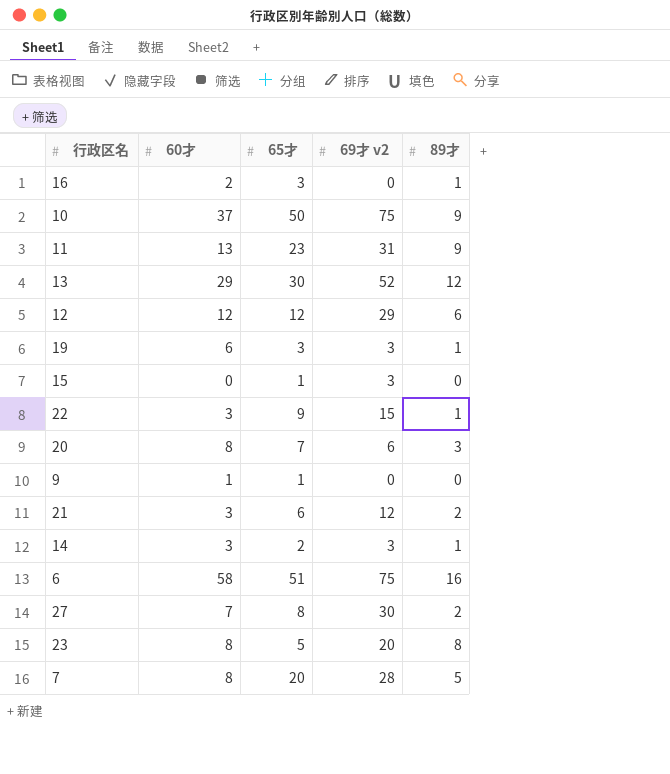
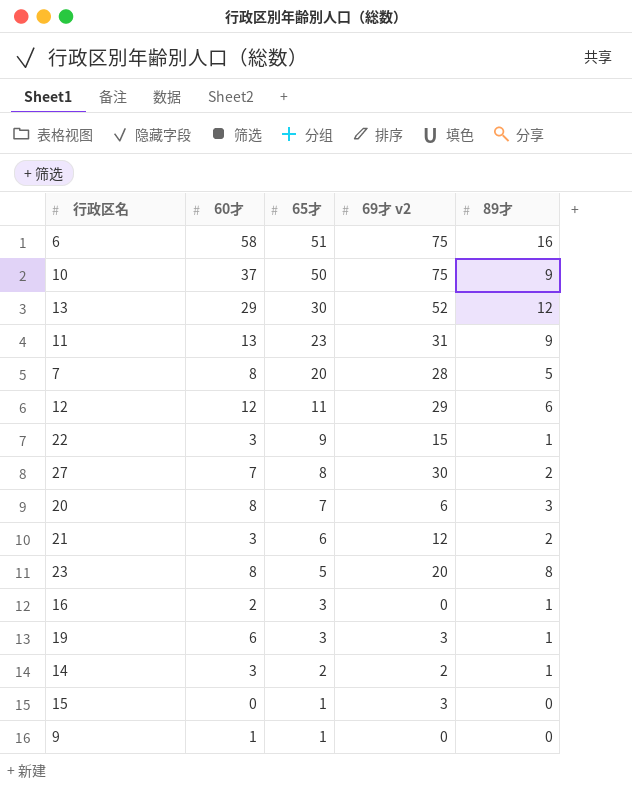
row order: none -> 65才 descending
12 | 65才: 12 -> 11
14 | 69才 v2: 3 -> 2

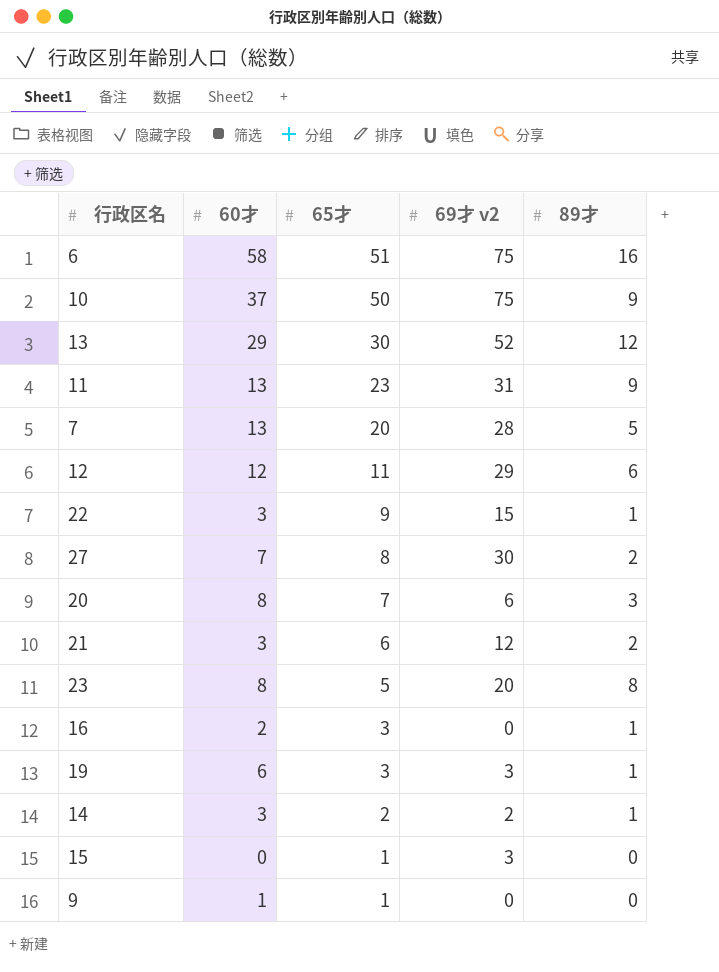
7 | 60才: 8 -> 13

